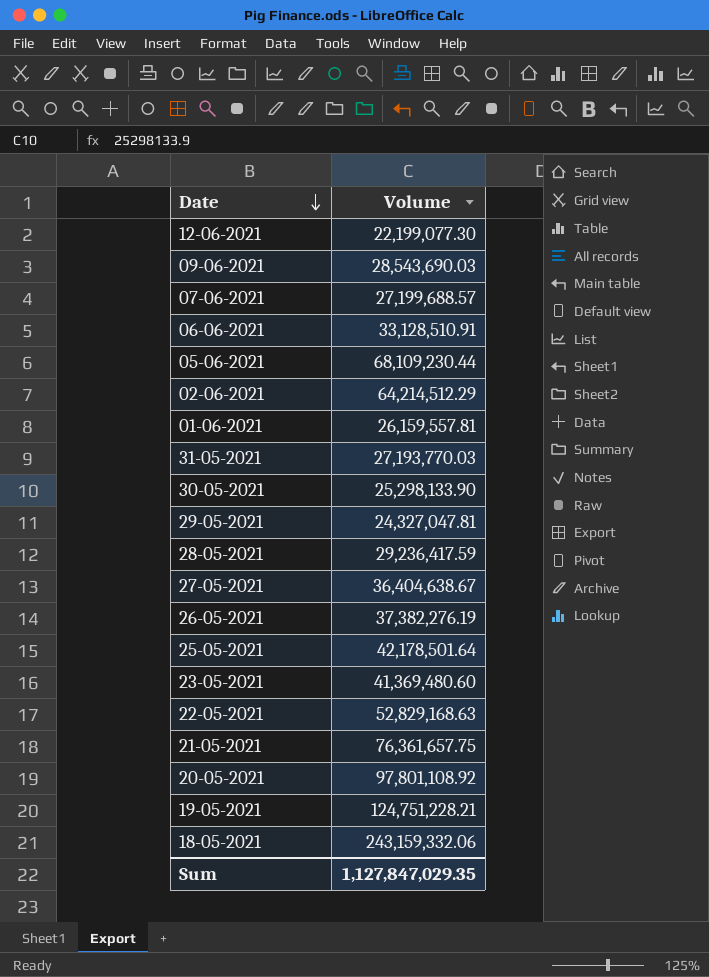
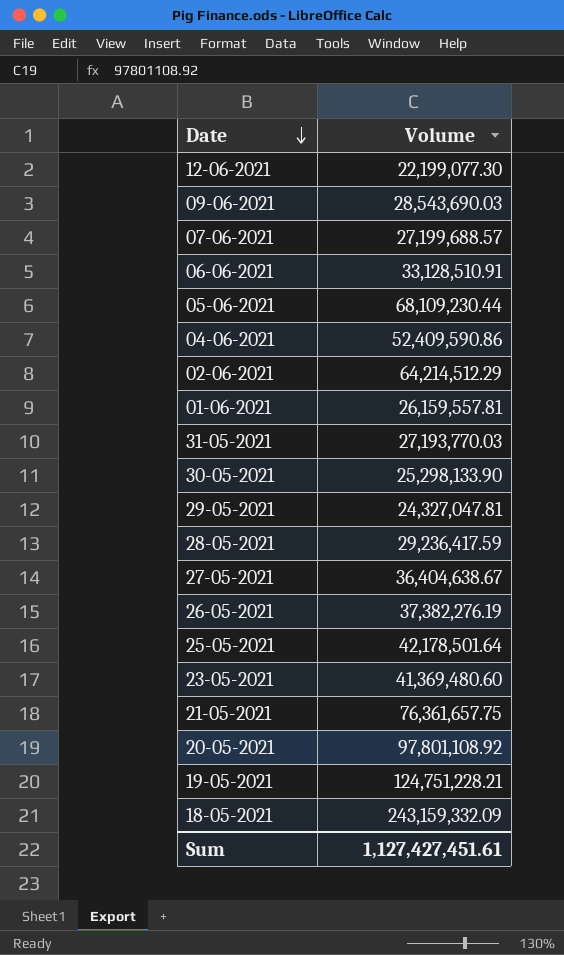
row 22-05-2021: 52,829,168.63 -> none
row 04-06-2021: none -> 52,409,590.86
18-05-2021 | Volume: 243,159,332.06 -> 243,159,332.09
Sum | Volume: 1,127,847,029.35 -> 1,127,427,451.61

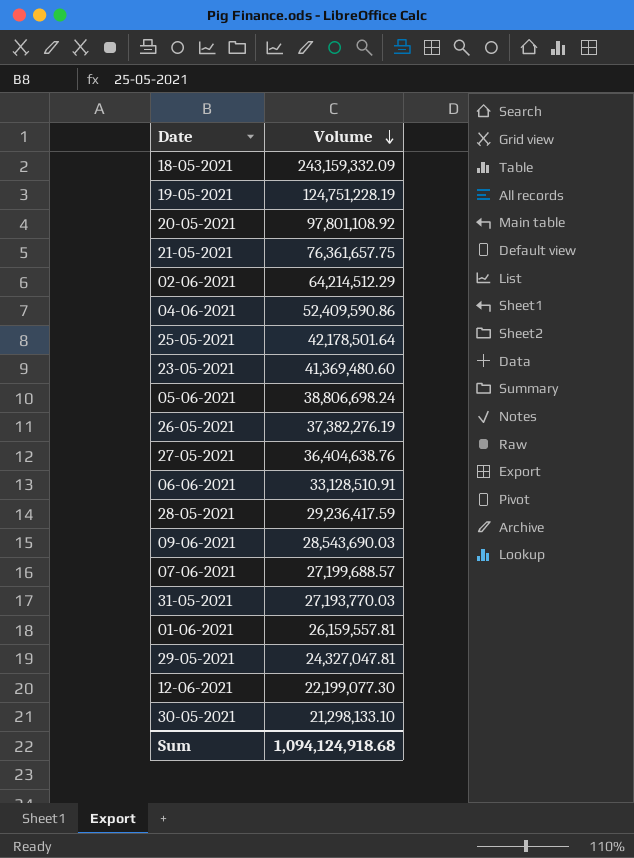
row order: Date descending -> Volume descending
19-05-2021 | Volume: 124,751,228.21 -> 124,751,228.19
05-06-2021 | Volume: 68,109,230.44 -> 38,806,698.24
27-05-2021 | Volume: 36,404,638.67 -> 36,404,638.76
30-05-2021 | Volume: 25,298,133.90 -> 21,298,133.10
Sum | Volume: 1,127,427,451.61 -> 1,094,124,918.68

